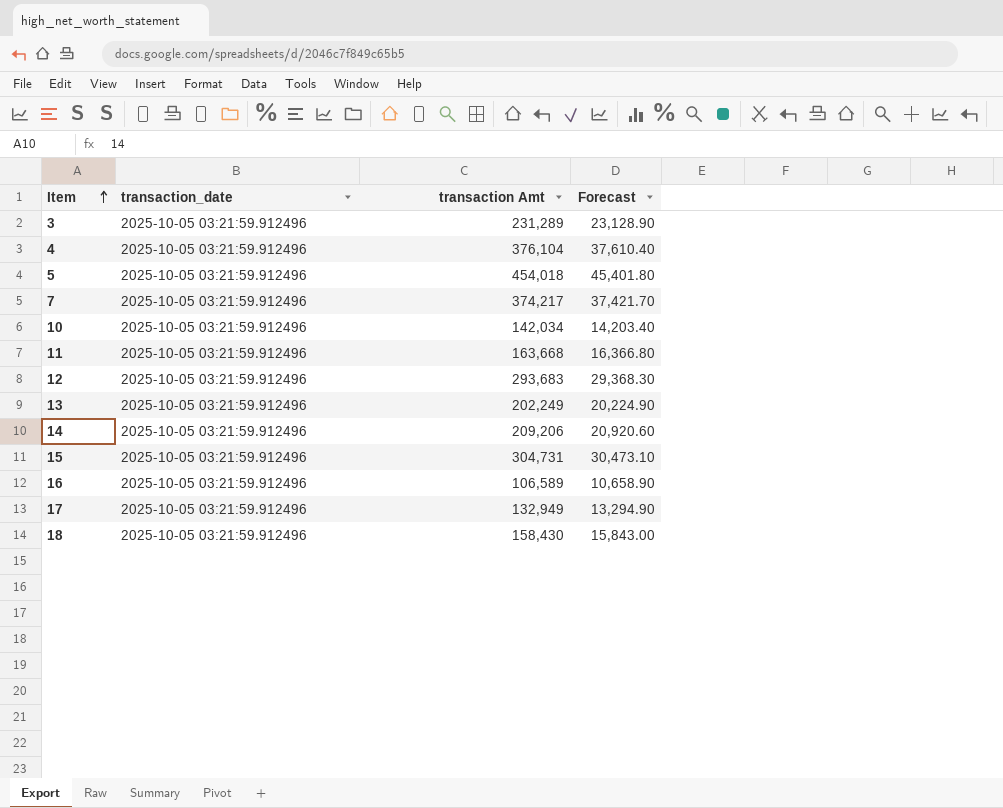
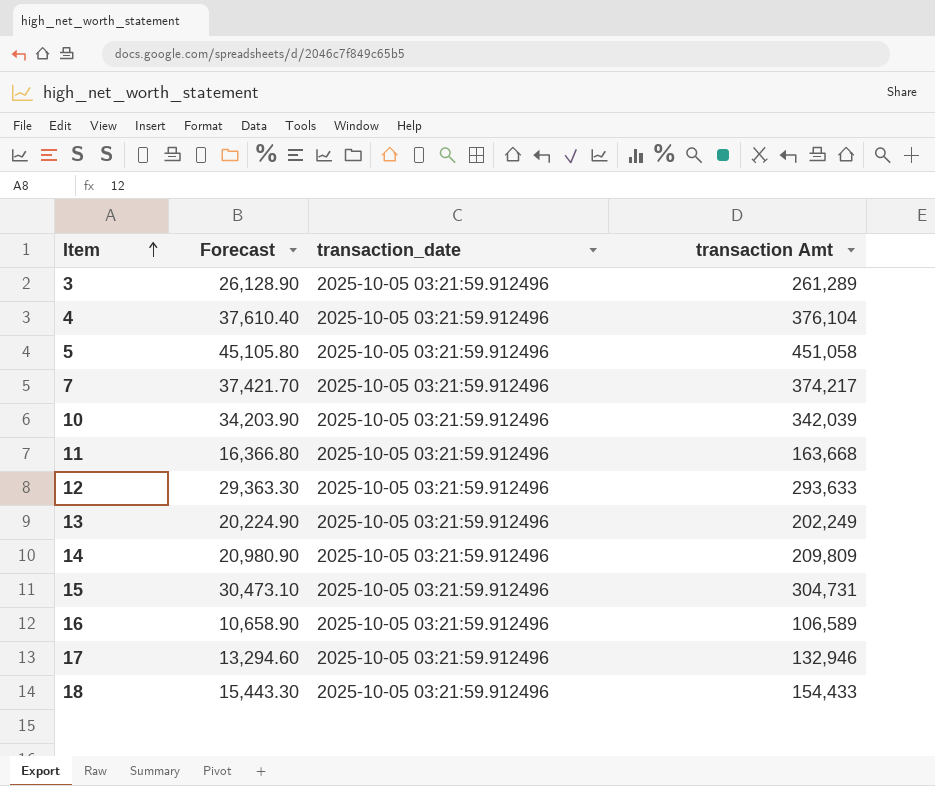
column Forecast | position: 4 -> 2
3 | Forecast: 23,128.90 -> 26,128.90
3 | transaction Amt: 231,289 -> 261,289
5 | Forecast: 45,401.80 -> 45,105.80
5 | transaction Amt: 454,018 -> 451,058
10 | Forecast: 14,203.40 -> 34,203.90
10 | transaction Amt: 142,034 -> 342,039
12 | Forecast: 29,368.30 -> 29,363.30
12 | transaction Amt: 293,683 -> 293,633
14 | Forecast: 20,920.60 -> 20,980.90
14 | transaction Amt: 209,206 -> 209,809
17 | Forecast: 13,294.90 -> 13,294.60
17 | transaction Amt: 132,949 -> 132,946
18 | Forecast: 15,843.00 -> 15,443.30
18 | transaction Amt: 158,430 -> 154,433

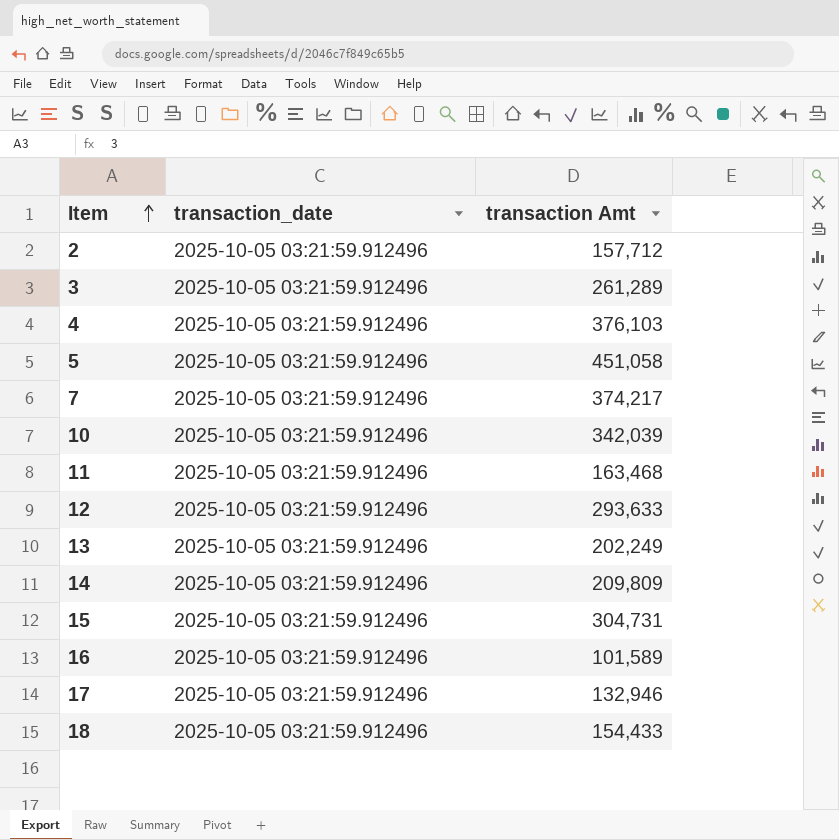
column Forecast | formula: [transaction Amt] * 0.1 -> none
row 2: none -> 2025-10-05 03:21:59.912496 | 157,712
4 | transaction Amt: 376,104 -> 376,103
11 | transaction Amt: 163,668 -> 163,468
16 | transaction Amt: 106,589 -> 101,589

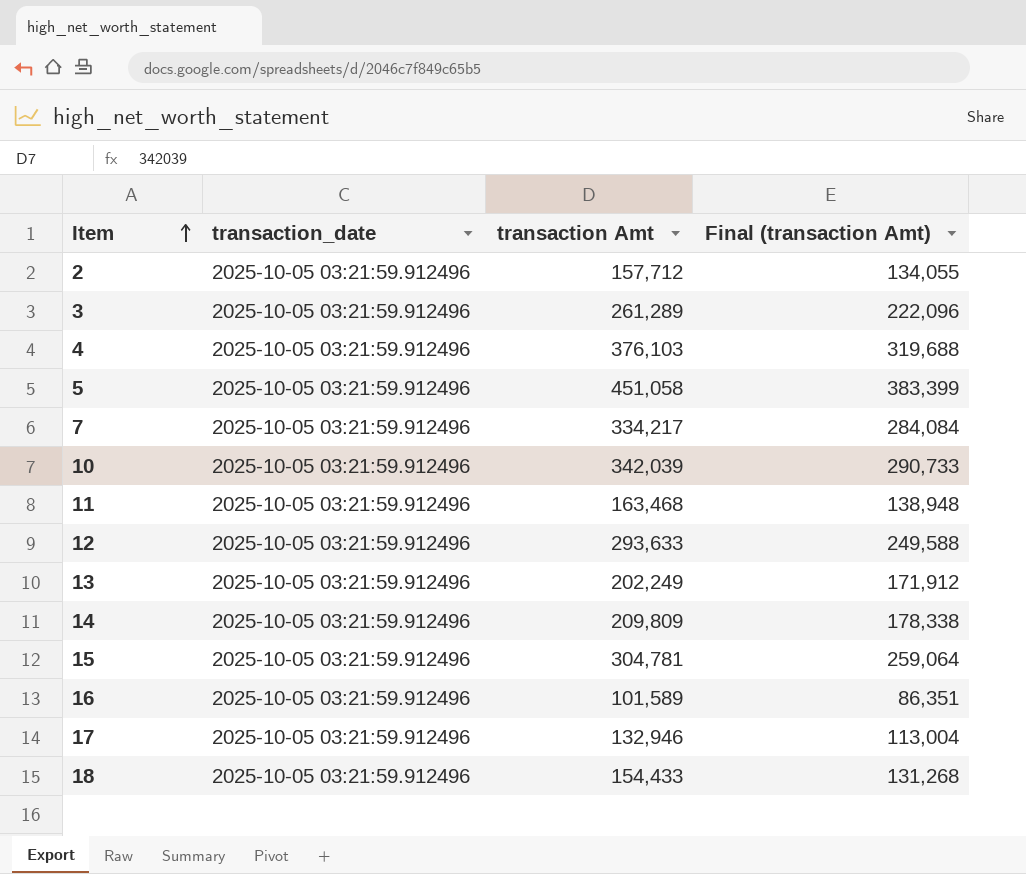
column Final (transaction Amt) | formula: none -> [transaction Amt] * 0.85
7 | transaction Amt: 374,217 -> 334,217
15 | transaction Amt: 304,731 -> 304,781

